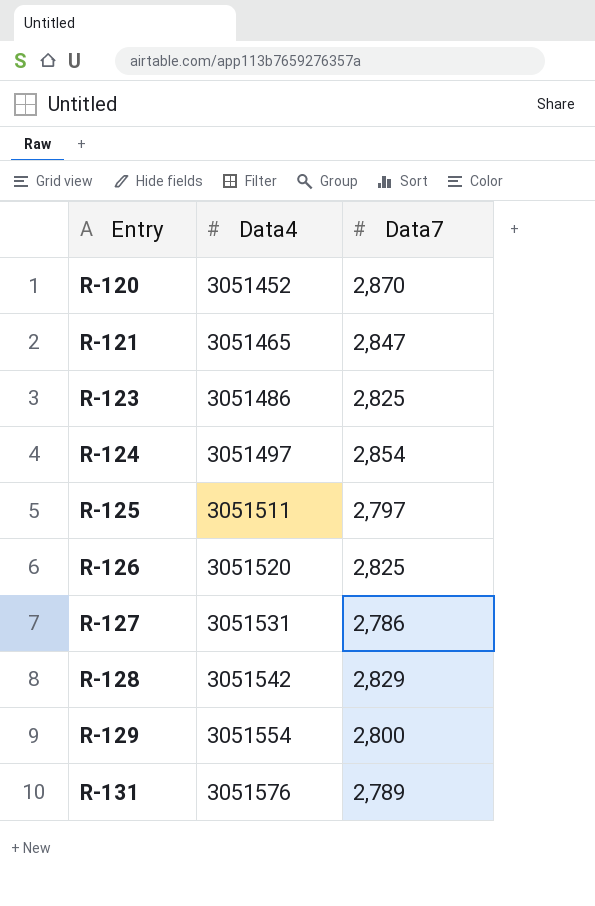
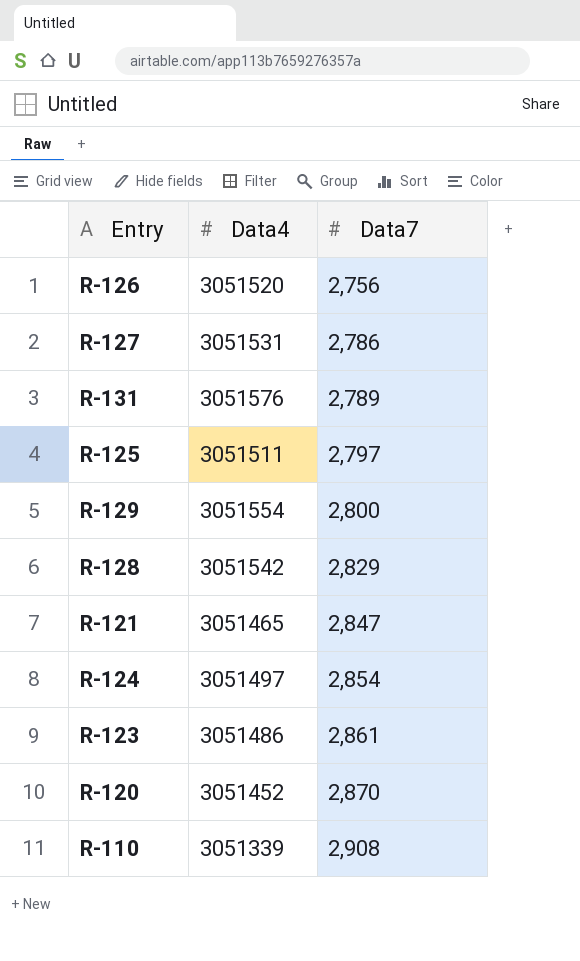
row order: Entry ascending -> Data7 ascending
R-126 | Data7: 2,825 -> 2,756
R-123 | Data7: 2,825 -> 2,861
row R-110: none -> 3051339 | 2,908

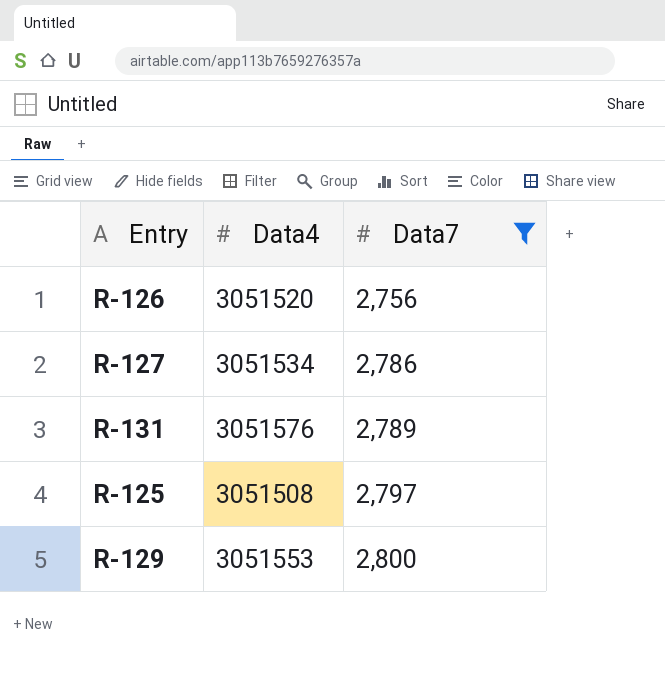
filter: none -> Data7 <= 2,800
R-127 | Data4: 3051531 -> 3051534
R-125 | Data4: 3051511 -> 3051508
R-129 | Data4: 3051554 -> 3051553

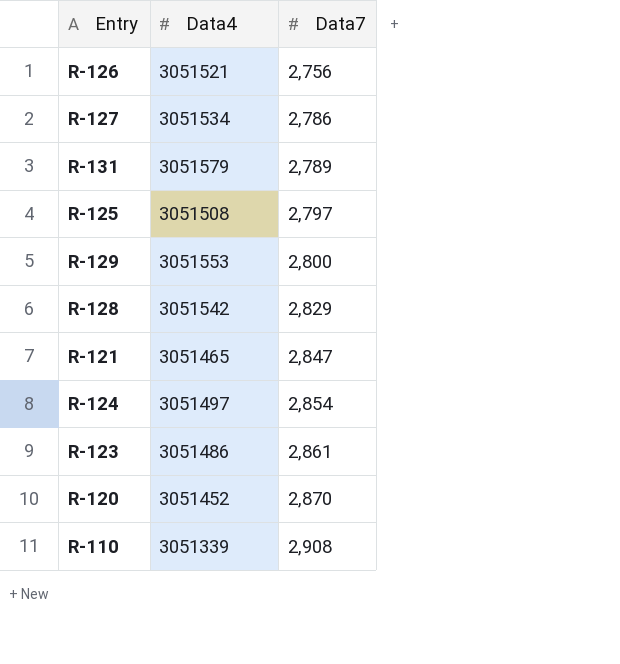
filter: Data7 <= 2,800 -> none
R-126 | Data4: 3051520 -> 3051521
R-131 | Data4: 3051576 -> 3051579

